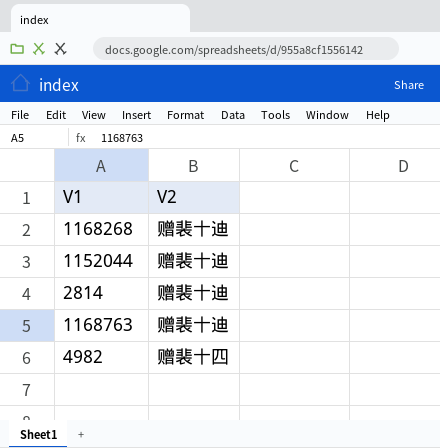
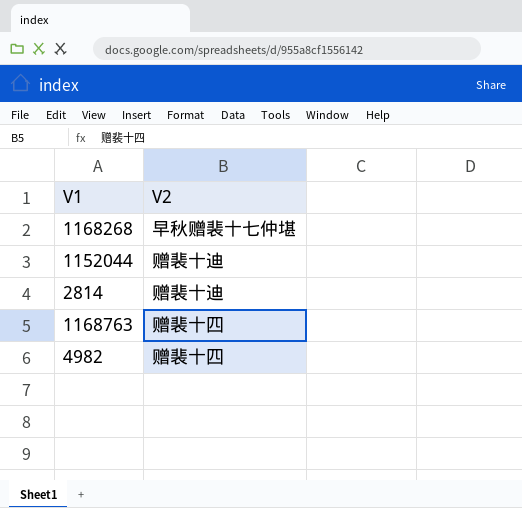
1168268 | V2: 赠裴十迪 -> 早秋赠裴十七仲堪
1168763 | V2: 赠裴十迪 -> 赠裴十四

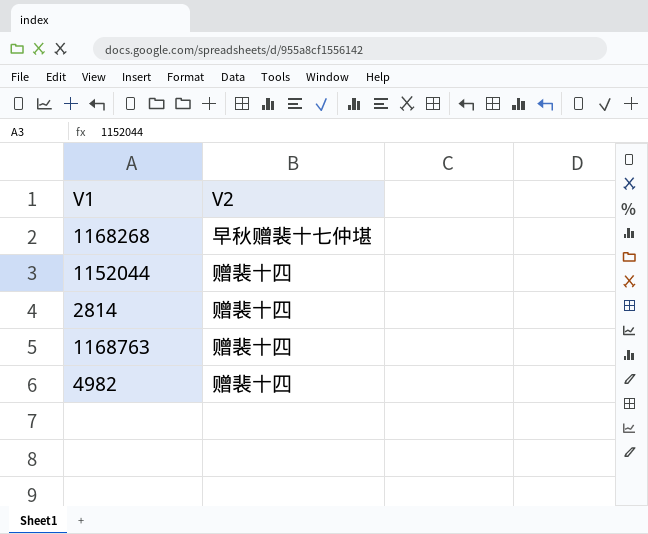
1152044 | V2: 赠裴十迪 -> 赠裴十四
2814 | V2: 赠裴十迪 -> 赠裴十四

